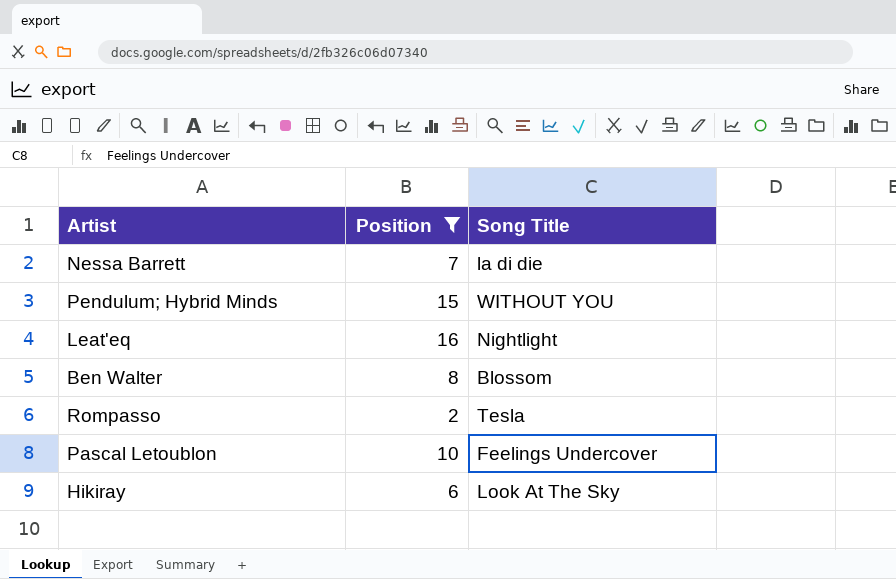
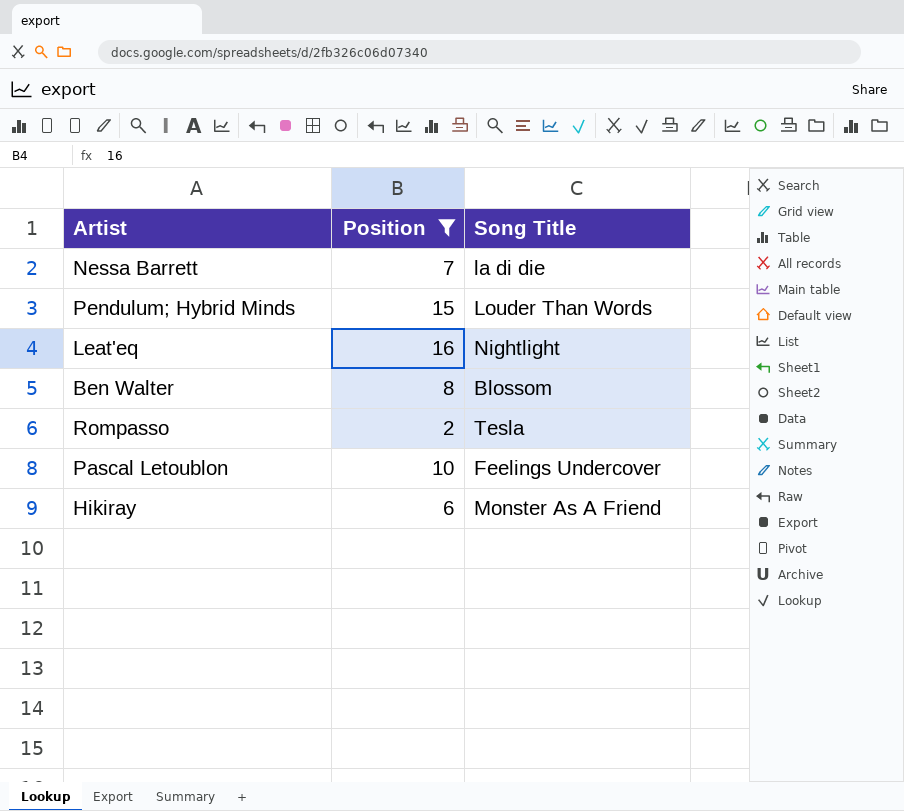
Pendulum; Hybrid Minds | Song Title: WITHOUT YOU -> Louder Than Words
Hikiray | Song Title: Look At The Sky -> Monster As A Friend

